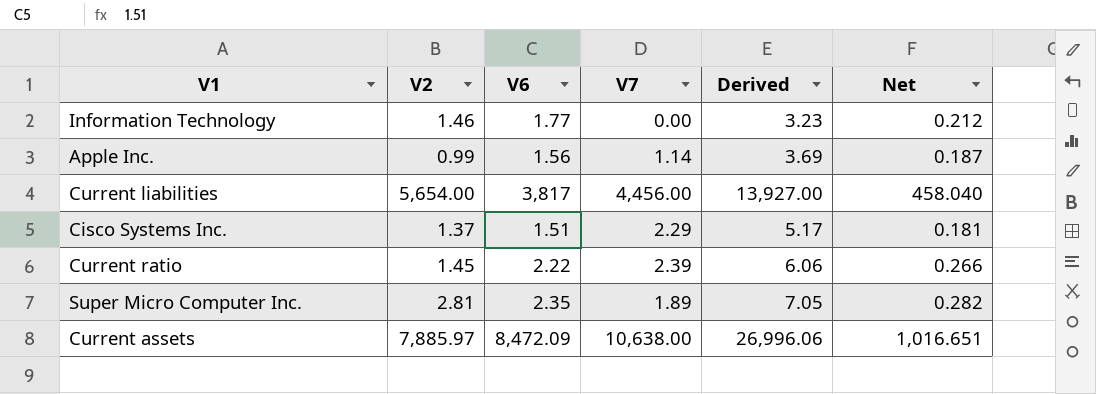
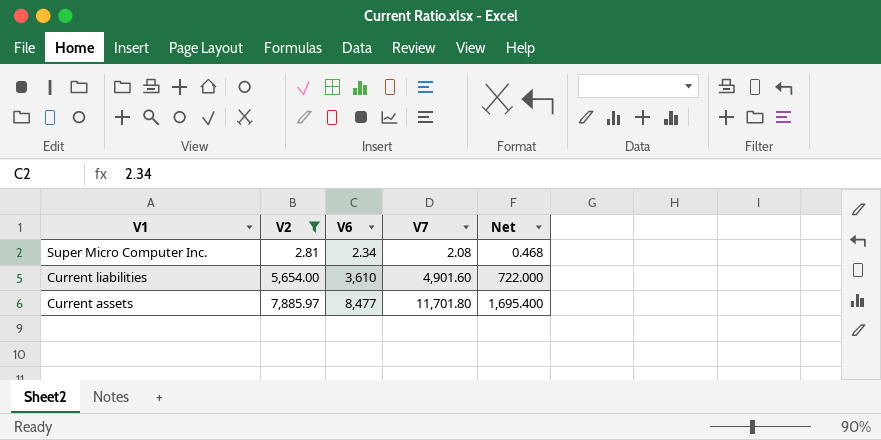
filter: none -> V2 >= 2.81
row order: none -> V1 descending
column Derived | formula: [V2] + [V6] + [V7] -> none
column Net | formula: [V6] * 0.12 -> [V6] * 0.2
Super Micro Computer Inc. | V6: 2.35 -> 2.34
Super Micro Computer Inc. | V7: 1.89 -> 2.08
Current liabilities | V6: 3,817 -> 3,610
Current liabilities | V7: 4,456.00 -> 4,901.60
Current assets | V6: 8,472.09 -> 8,477
Current assets | V7: 10,638.00 -> 11,701.80

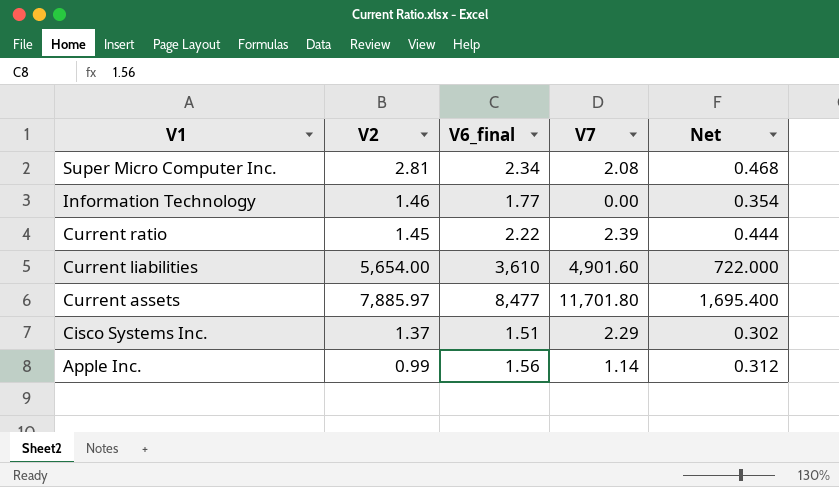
filter: V2 >= 2.81 -> none
column name: V6 -> V6_final

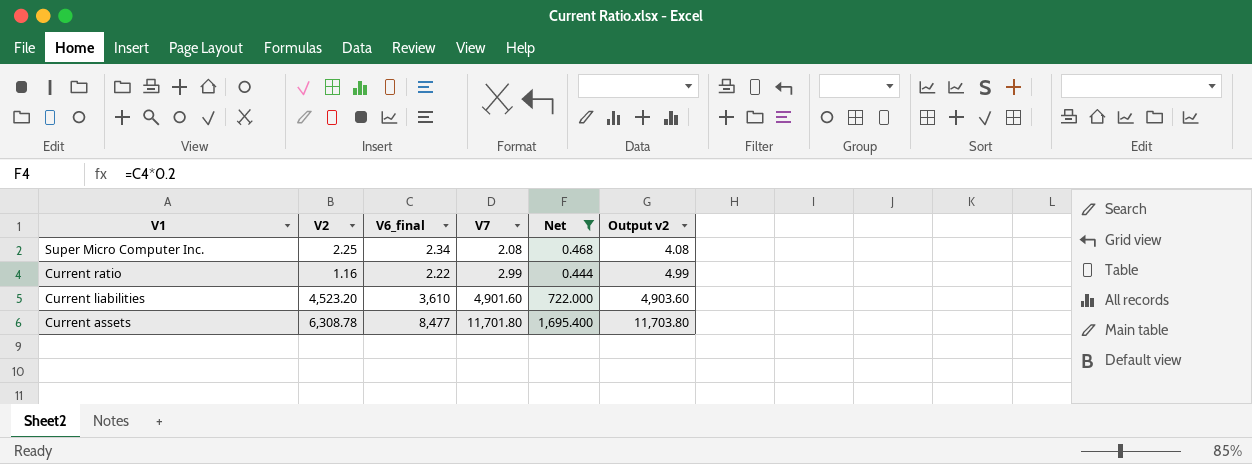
filter: none -> Net >= 0.444
column Output v2 | formula: none -> [V7] + 2
Super Micro Computer Inc. | V2: 2.81 -> 2.25
Current ratio | V2: 1.45 -> 1.16
Current ratio | V7: 2.39 -> 2.99
Current liabilities | V2: 5,654.00 -> 4,523.20
Current assets | V2: 7,885.97 -> 6,308.78

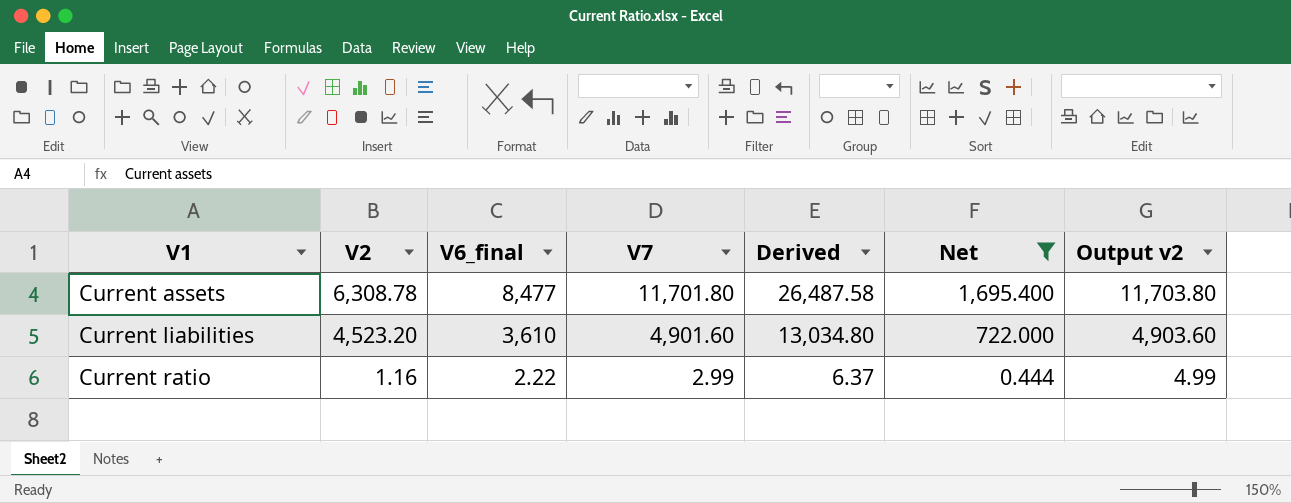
row order: V1 descending -> V1 ascending
column Derived | formula: none -> [V2] + [V6_final] + [V7]
row Super Micro Computer Inc.: 2.25 | 2.34 | 2.08 | 0.468 | 4.08 -> none

